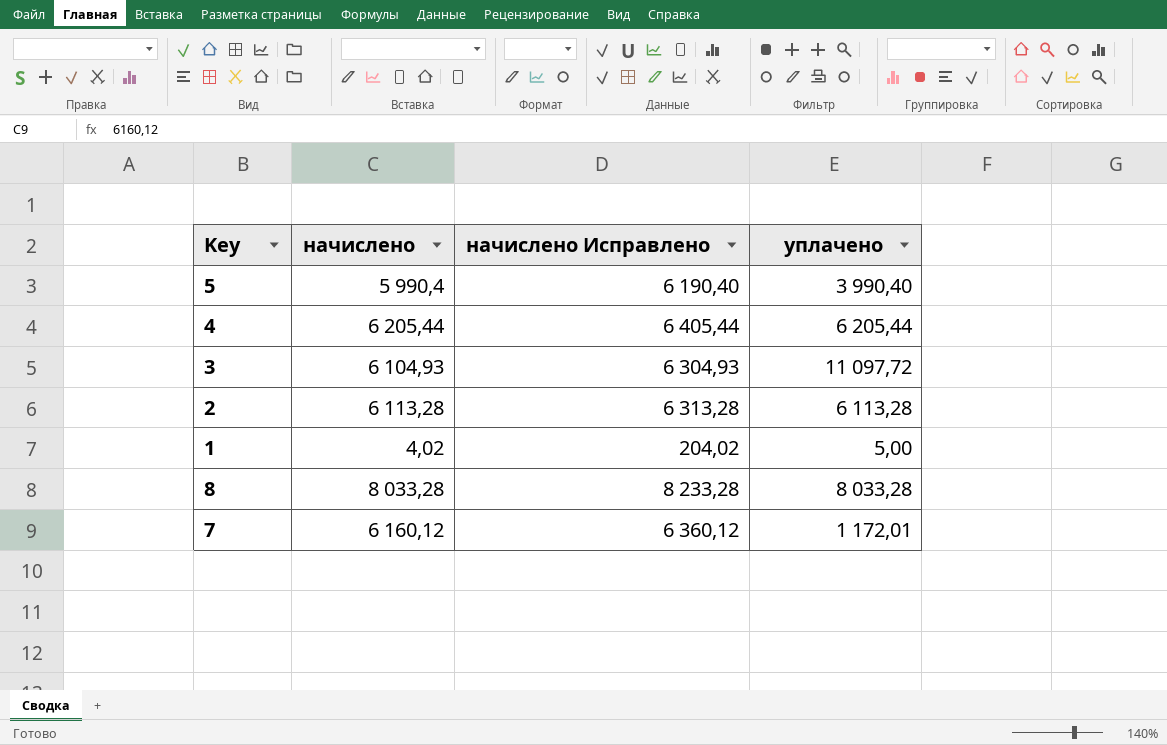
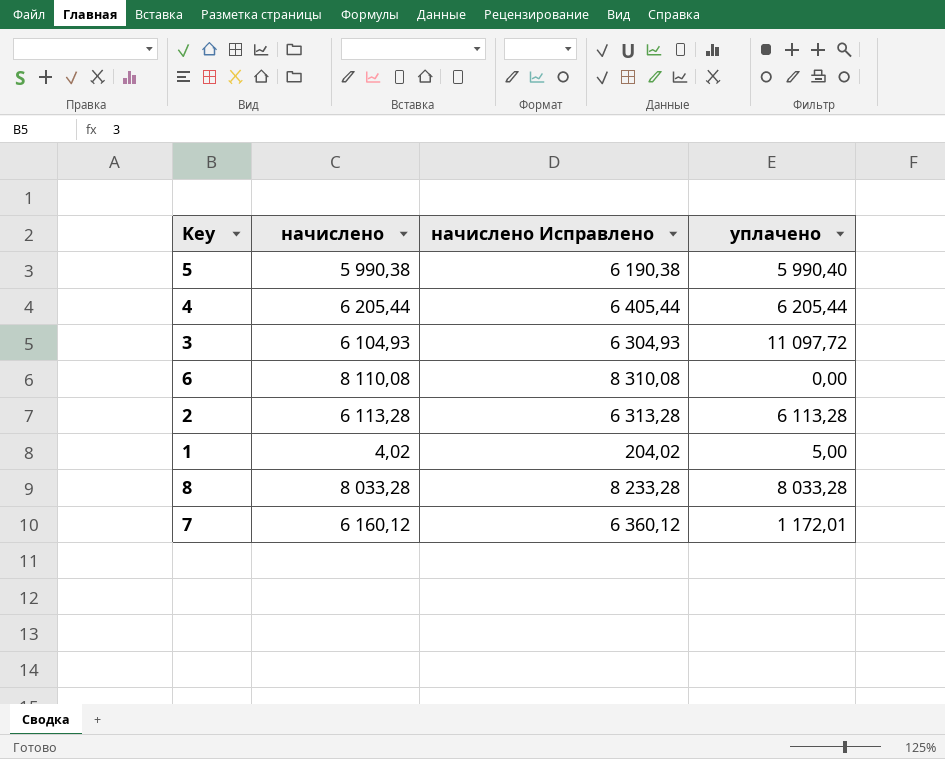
5 | начислено: 5 990,4 -> 5 990,38
5 | начислено Исправлено: 6 190,40 -> 6 190,38
5 | уплачено: 3 990,40 -> 5 990,40
row 6: none -> 8 110,08 | 8 310,08 | 0,00

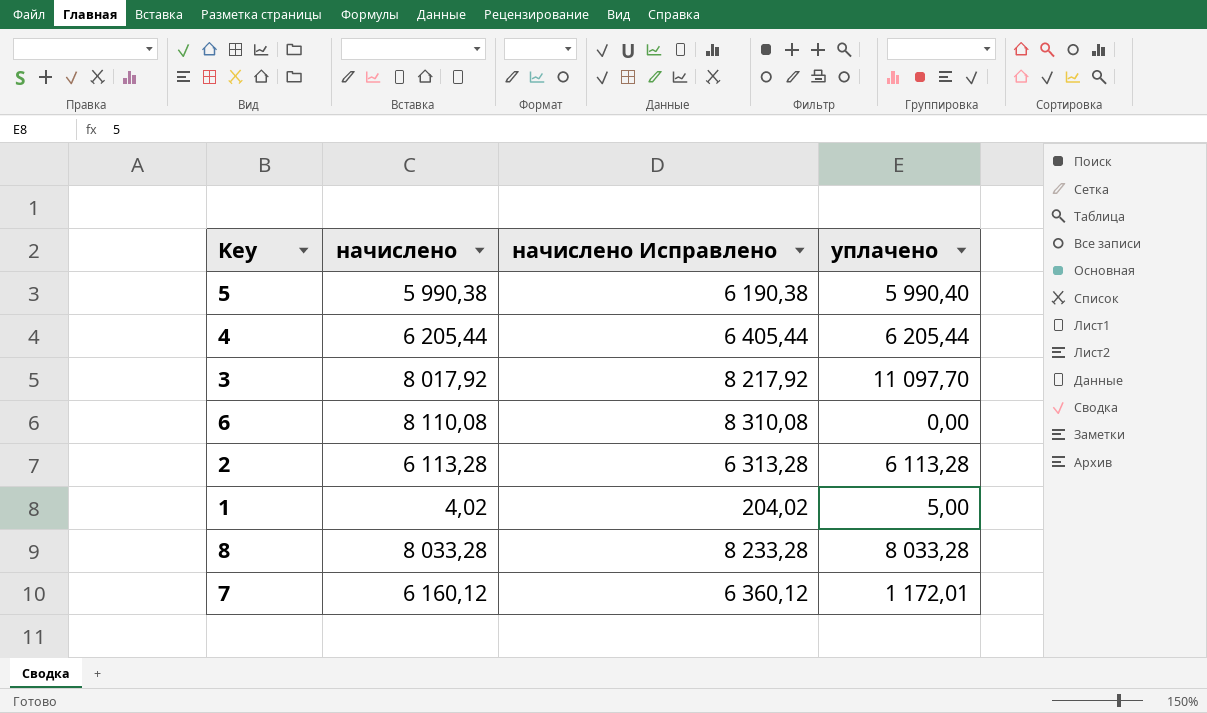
3 | начислено: 6 104,93 -> 8 017,92
3 | начислено Исправлено: 6 304,93 -> 8 217,92
3 | уплачено: 11 097,72 -> 11 097,70

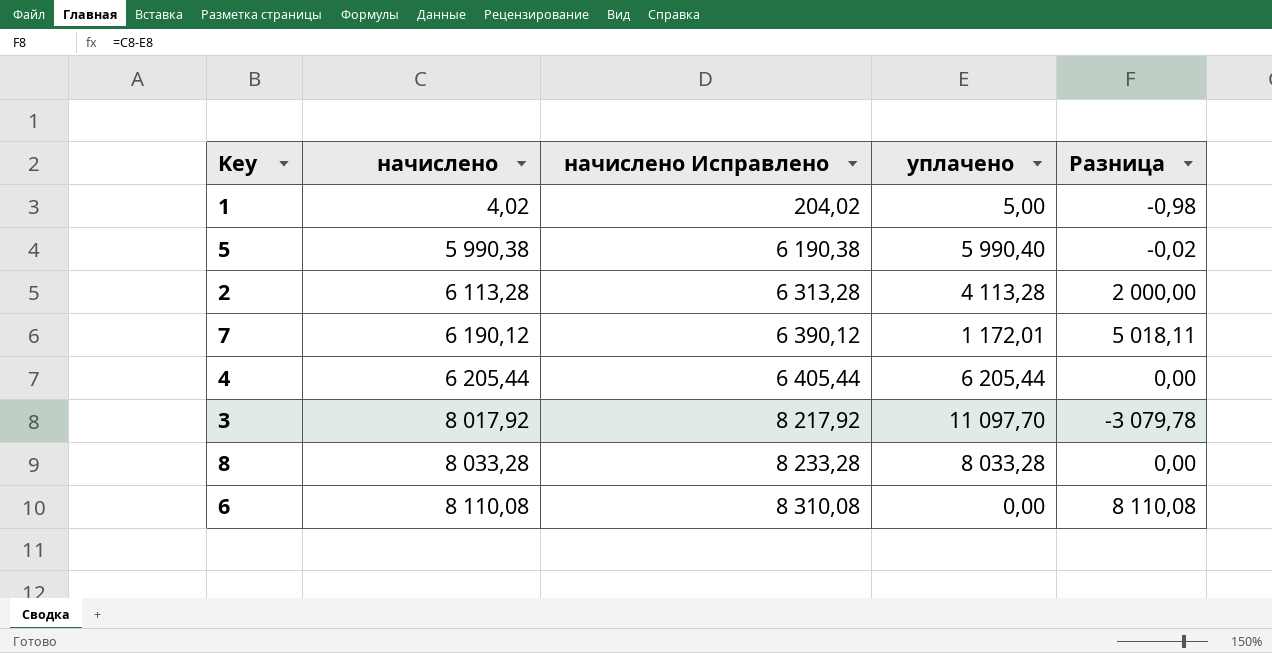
row order: none -> начислено ascending
column Разница | formula: none -> [начислено] - [уплачено]
2 | уплачено: 6 113,28 -> 4 113,28
7 | начислено: 6 160,12 -> 6 190,12
7 | начислено Исправлено: 6 360,12 -> 6 390,12

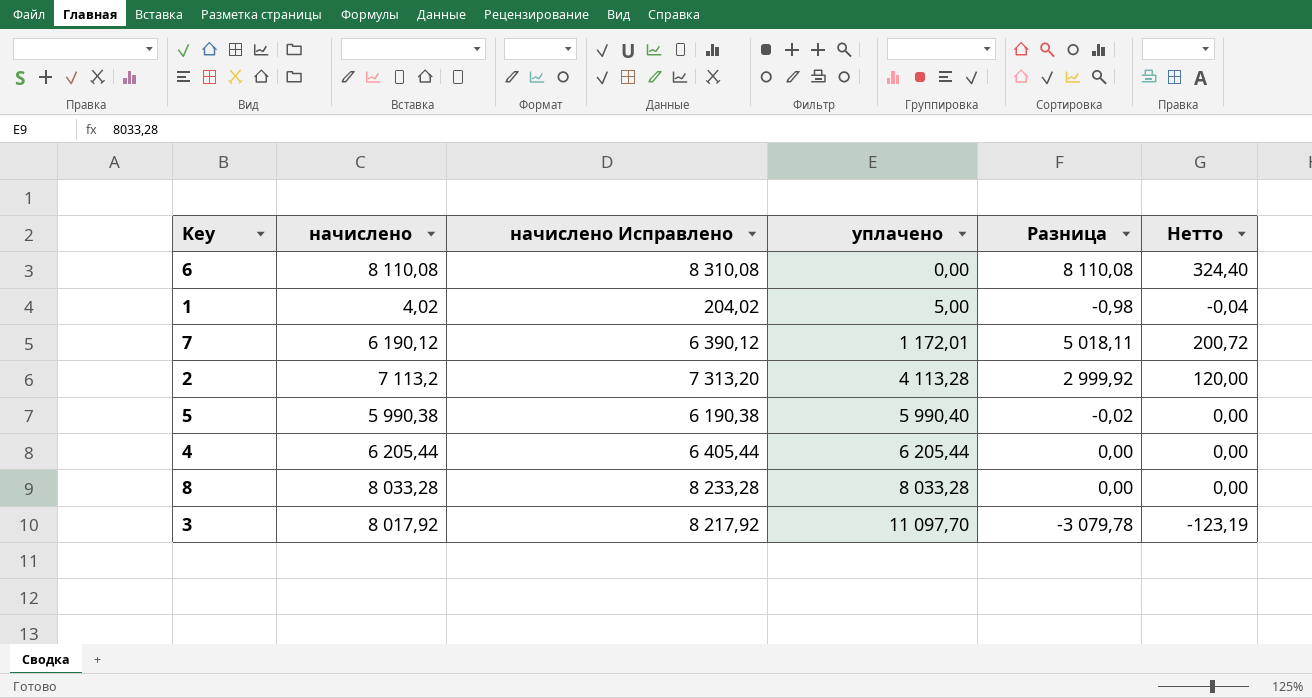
row order: начислено ascending -> уплачено ascending
column Нетто | formula: none -> [Разница] * 0,04
2 | начислено: 6 113,28 -> 7 113,2
2 | начислено Исправлено: 6 313,28 -> 7 313,20
2 | Разница: 2 000,00 -> 2 999,92

